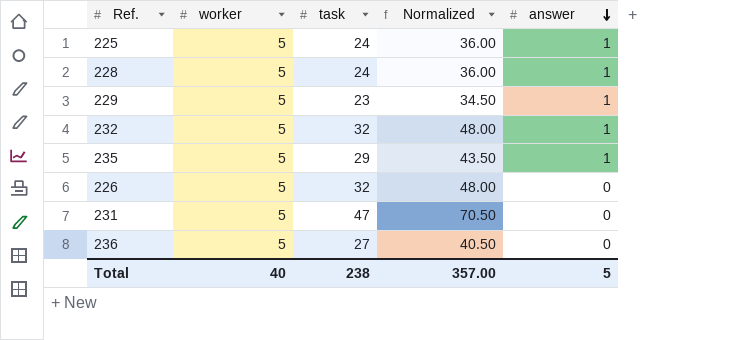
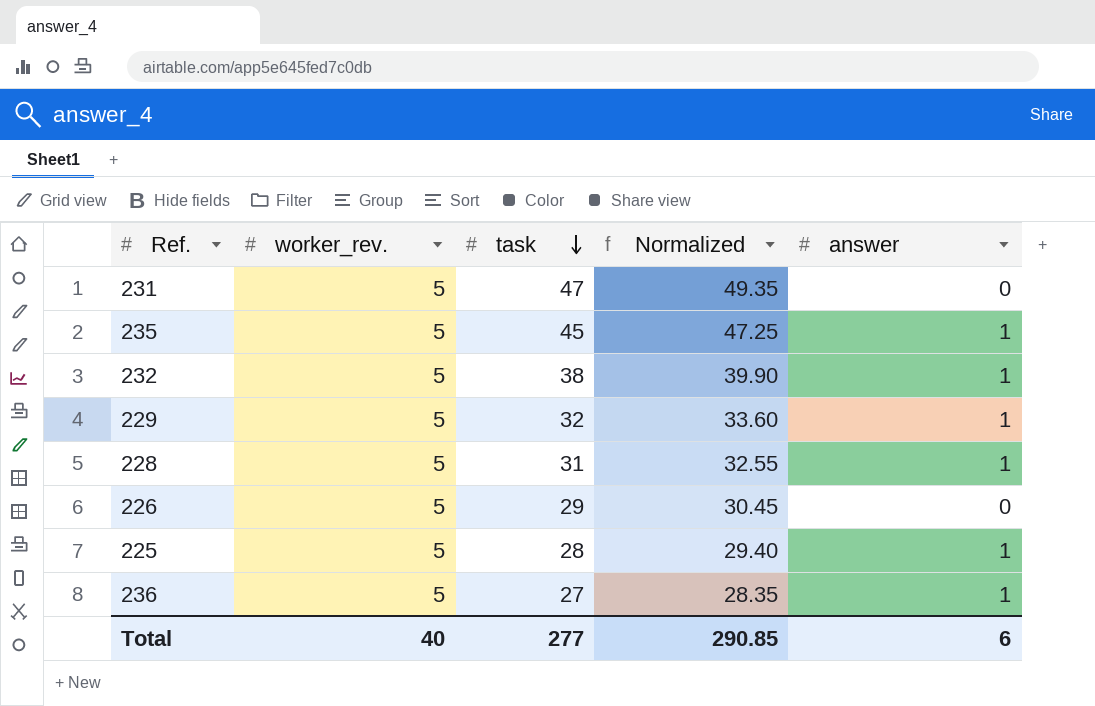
row order: answer descending -> task descending
column name: worker -> worker_rev.
column Normalized | formula: [task] * 1.5 -> [task] * 1.05
235 | task: 29 -> 45
232 | task: 32 -> 38
229 | task: 23 -> 32
228 | task: 24 -> 31
226 | task: 32 -> 29
225 | task: 24 -> 28
236 | answer: 0 -> 1
Total | task: 238 -> 277
Total | Normalized: 357.00 -> 290.85
Total | answer: 5 -> 6

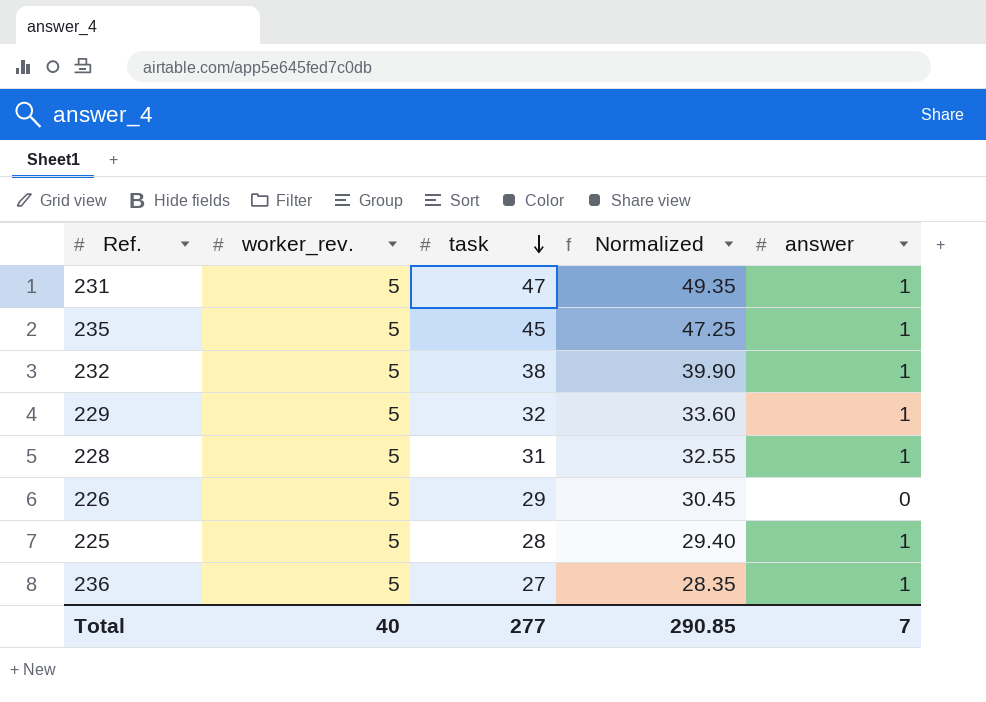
231 | answer: 0 -> 1
Total | answer: 6 -> 7

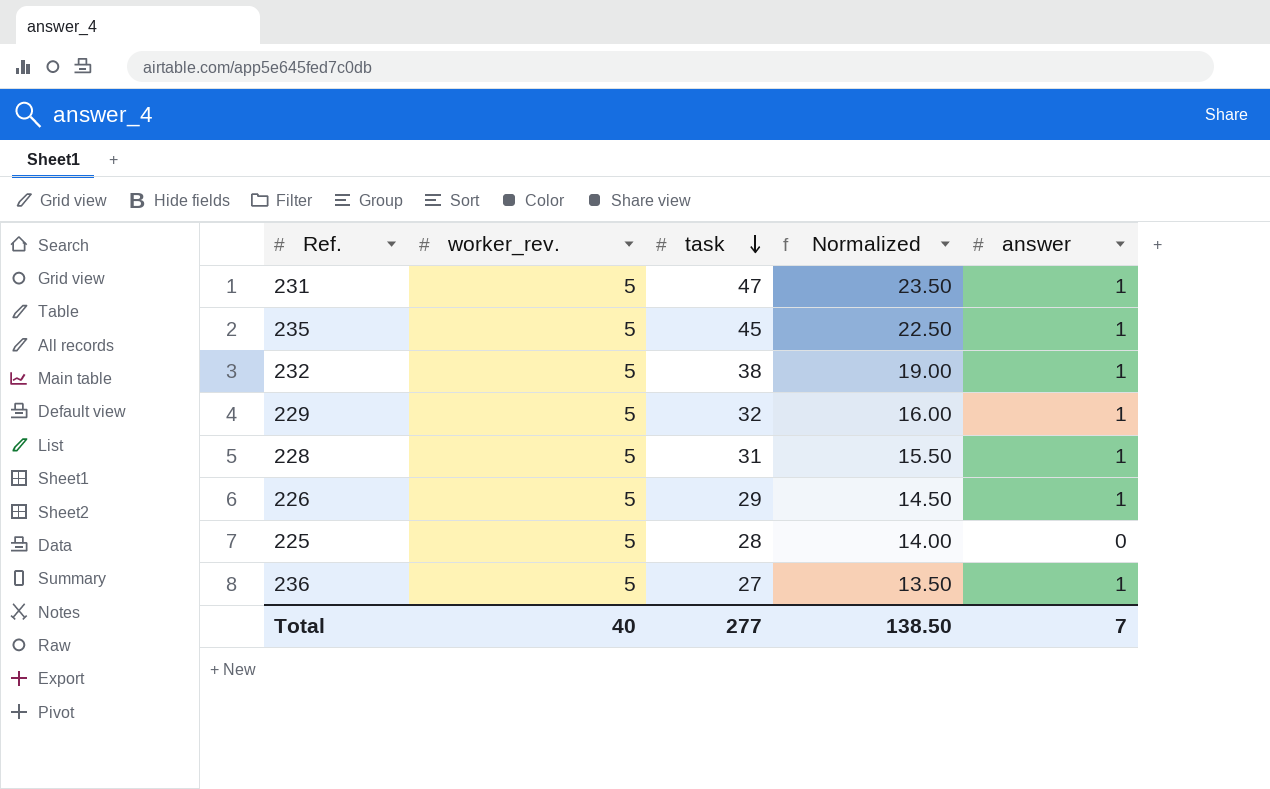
column Normalized | formula: [task] * 1.05 -> [task] * 0.5
226 | answer: 0 -> 1
225 | answer: 1 -> 0
Total | Normalized: 290.85 -> 138.50

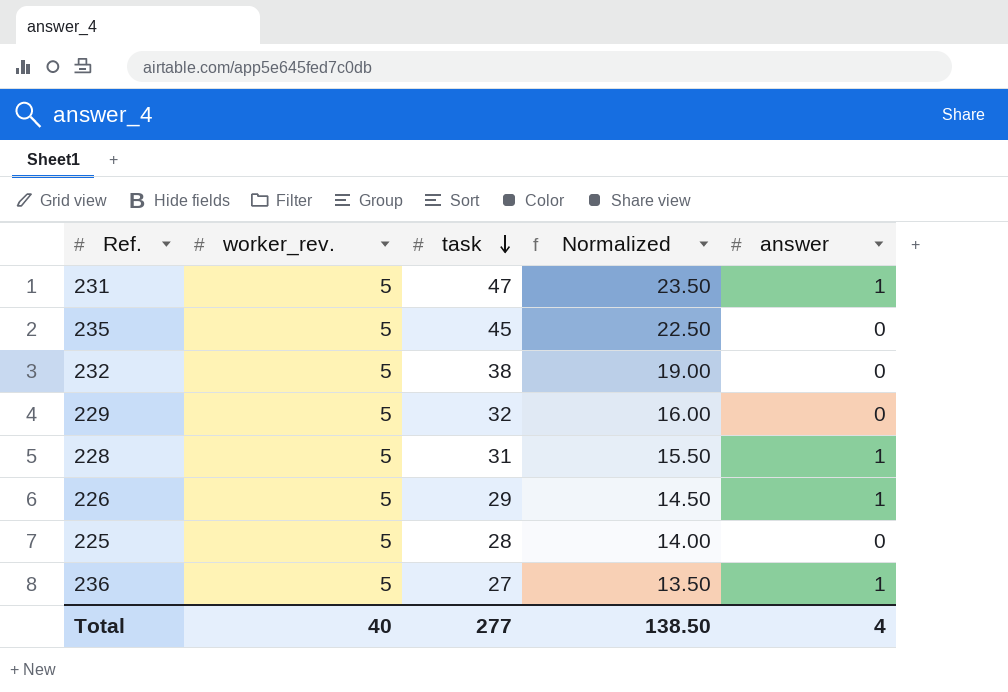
235 | answer: 1 -> 0
232 | answer: 1 -> 0
229 | answer: 1 -> 0
Total | answer: 7 -> 4

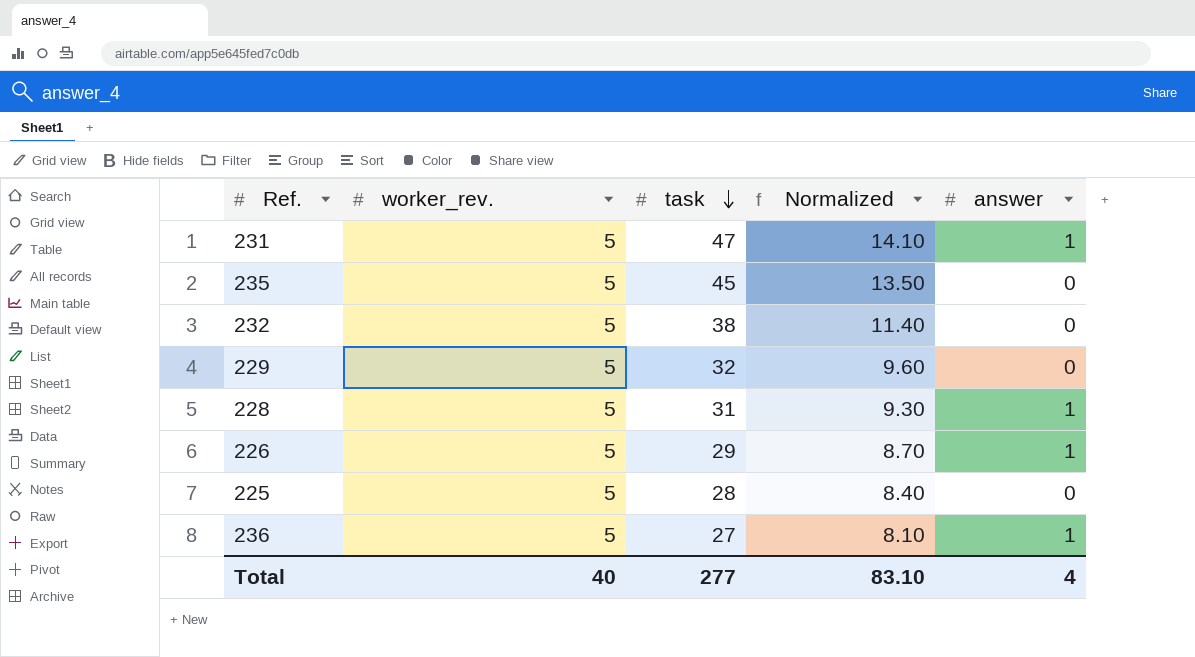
column Normalized | formula: [task] * 0.5 -> [task] * 0.3
Total | Normalized: 138.50 -> 83.10

